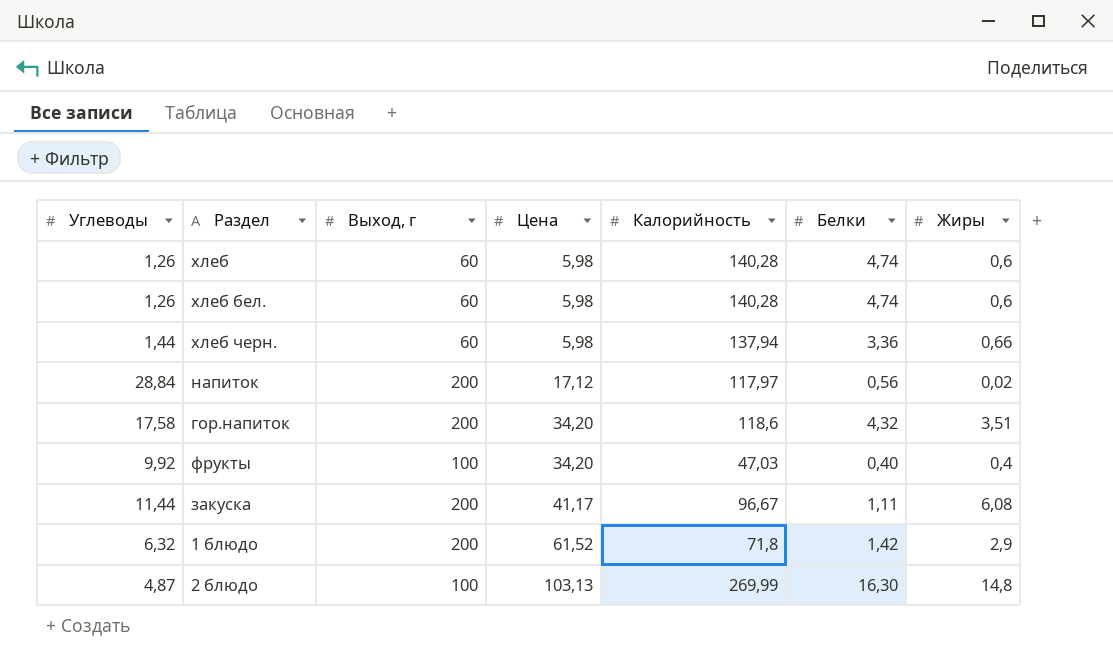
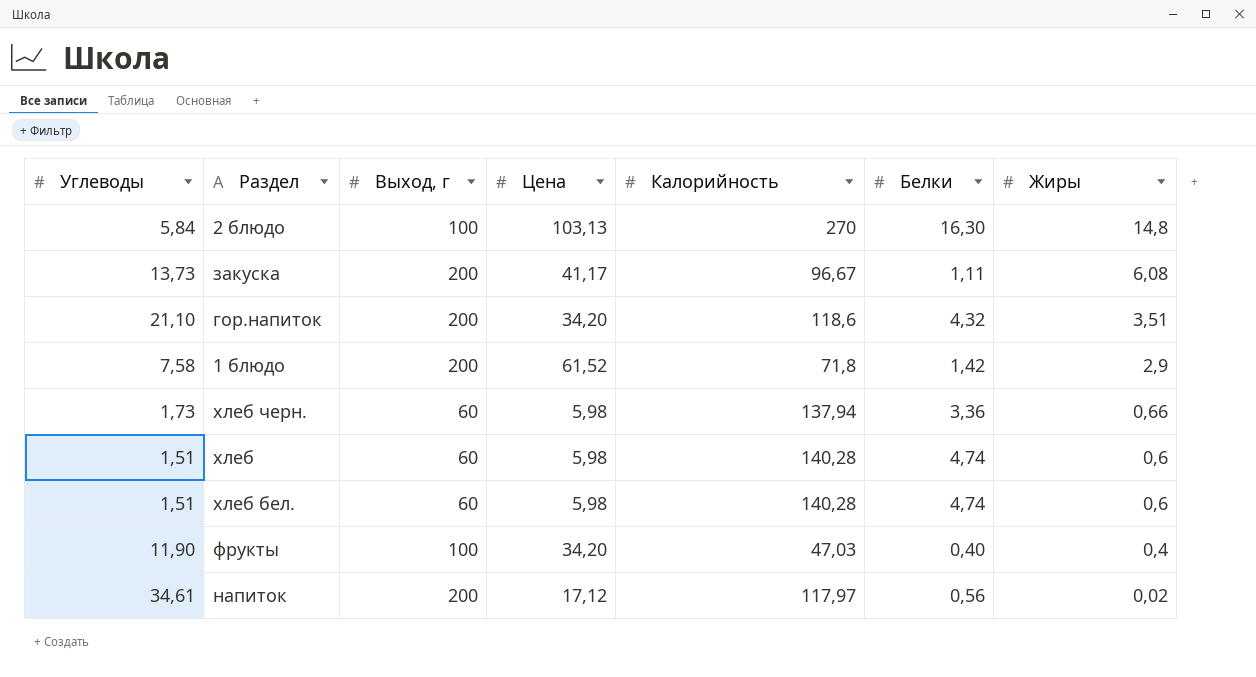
row order: Цена ascending -> Жиры descending
2 блюдо | Углеводы: 4,87 -> 5,84
2 блюдо | Калорийность: 269,99 -> 270
закуска | Углеводы: 11,44 -> 13,73
гор.напиток | Углеводы: 17,58 -> 21,10
1 блюдо | Углеводы: 6,32 -> 7,58
хлеб черн. | Углеводы: 1,44 -> 1,73
хлеб | Углеводы: 1,26 -> 1,51
хлеб бел. | Углеводы: 1,26 -> 1,51
фрукты | Углеводы: 9,92 -> 11,90
напиток | Углеводы: 28,84 -> 34,61

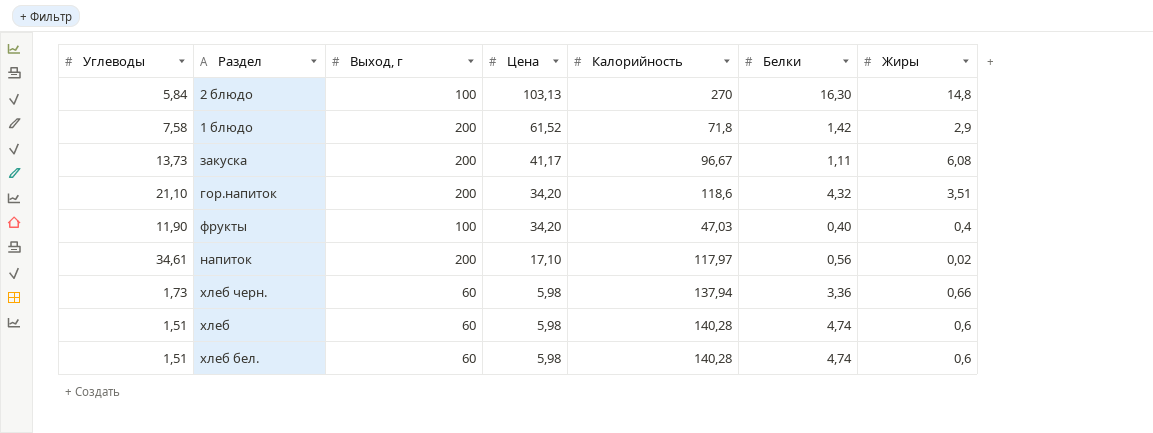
row order: Жиры descending -> Цена descending
напиток | Цена: 17,12 -> 17,10

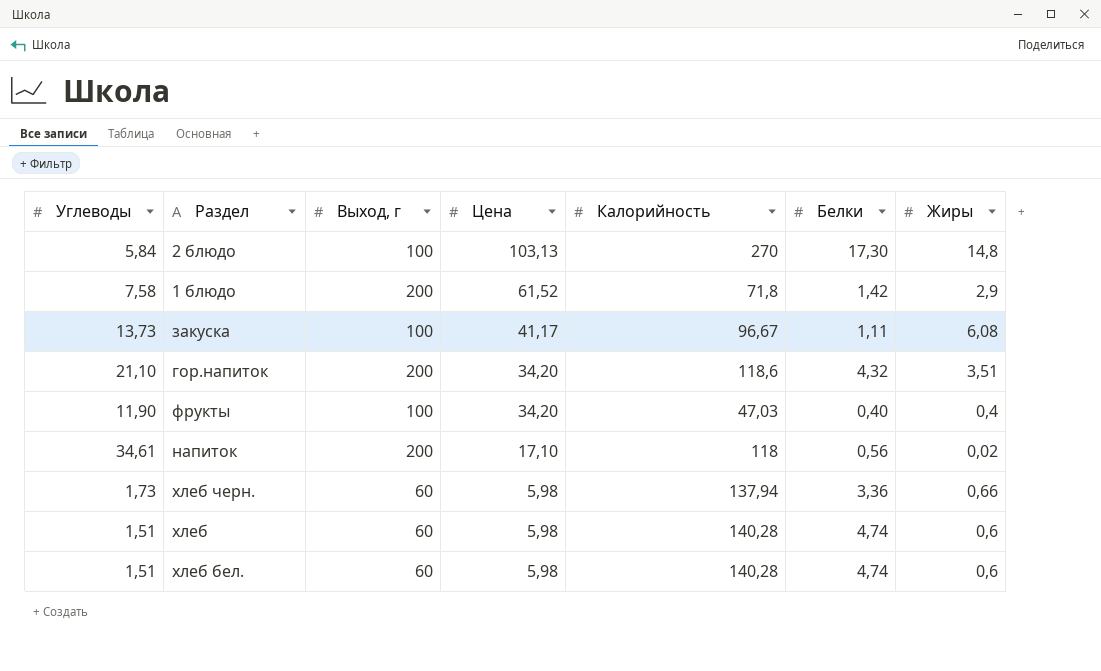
2 блюдо | Белки: 16,30 -> 17,30
закуска | Выход, г: 200 -> 100
напиток | Калорийность: 117,97 -> 118

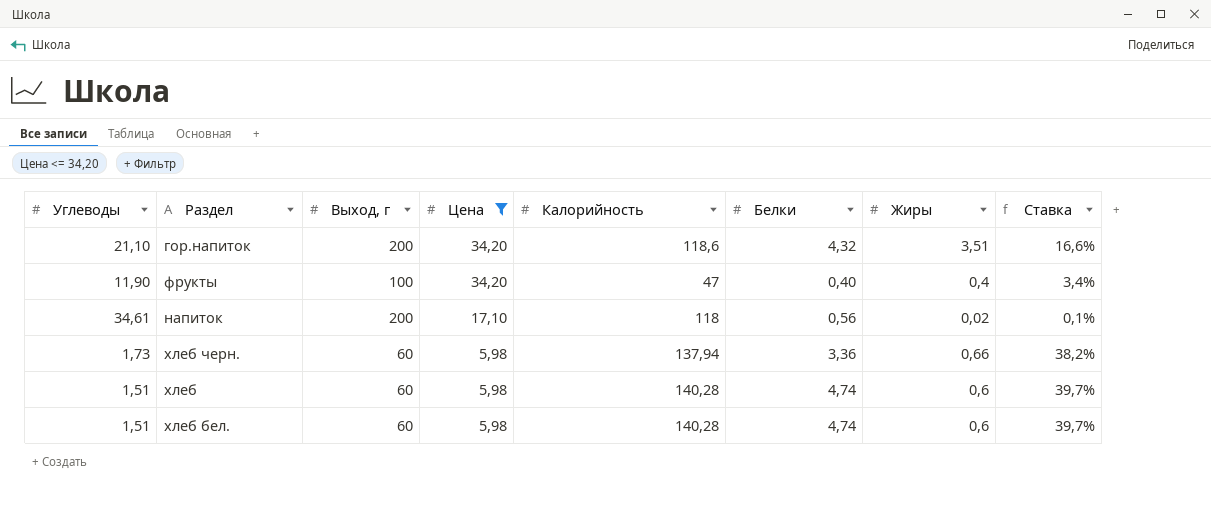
filter: none -> Цена <= 34,20
column Ставка | formula: none -> [Жиры] / [Углеводы]
фрукты | Калорийность: 47,03 -> 47

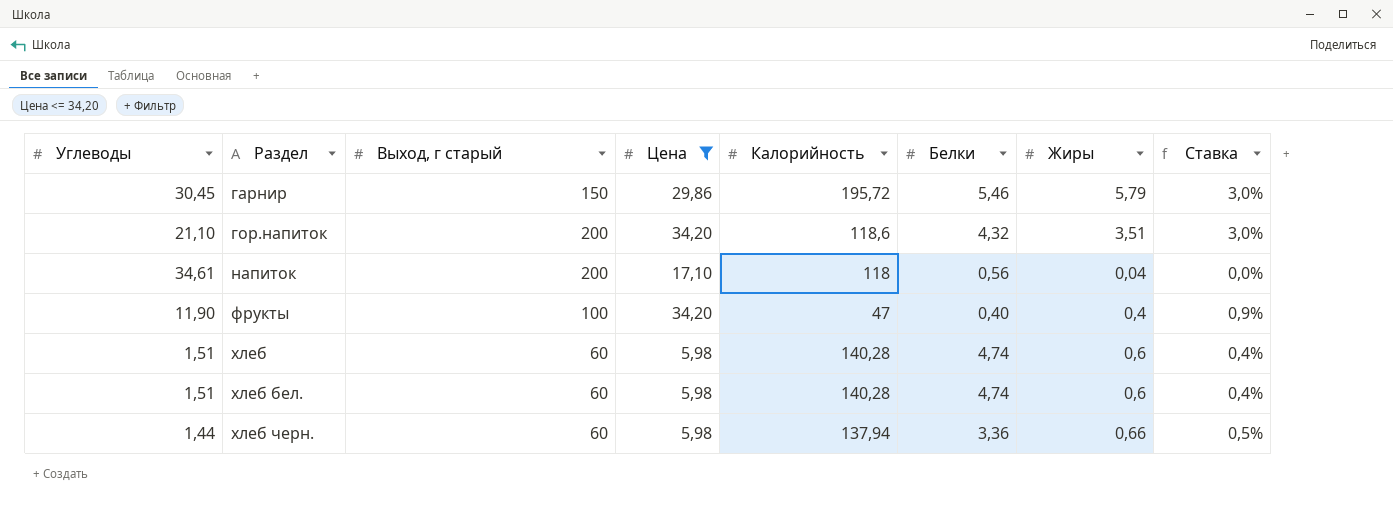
row order: Цена descending -> Раздел ascending
column name: Выход, г -> Выход, г старый
column Ставка | formula: [Жиры] / [Углеводы] -> [Жиры] / [Калорийность]
row гарнир: none -> 30,45 | 150 | 29,86 | 195,72 | 5,46 | 5,79 | 3,0%
напиток | Жиры: 0,02 -> 0,04
хлеб черн. | Углеводы: 1,73 -> 1,44

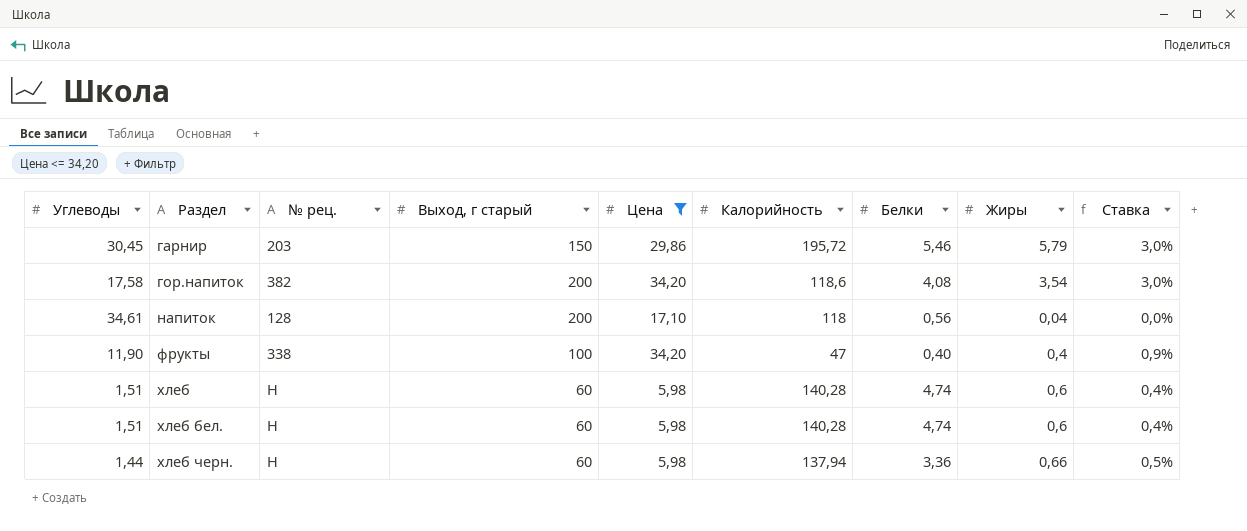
column № рец. | position: none -> 3
гор.напиток | Углеводы: 21,10 -> 17,58
гор.напиток | Белки: 4,32 -> 4,08
гор.напиток | Жиры: 3,51 -> 3,54

